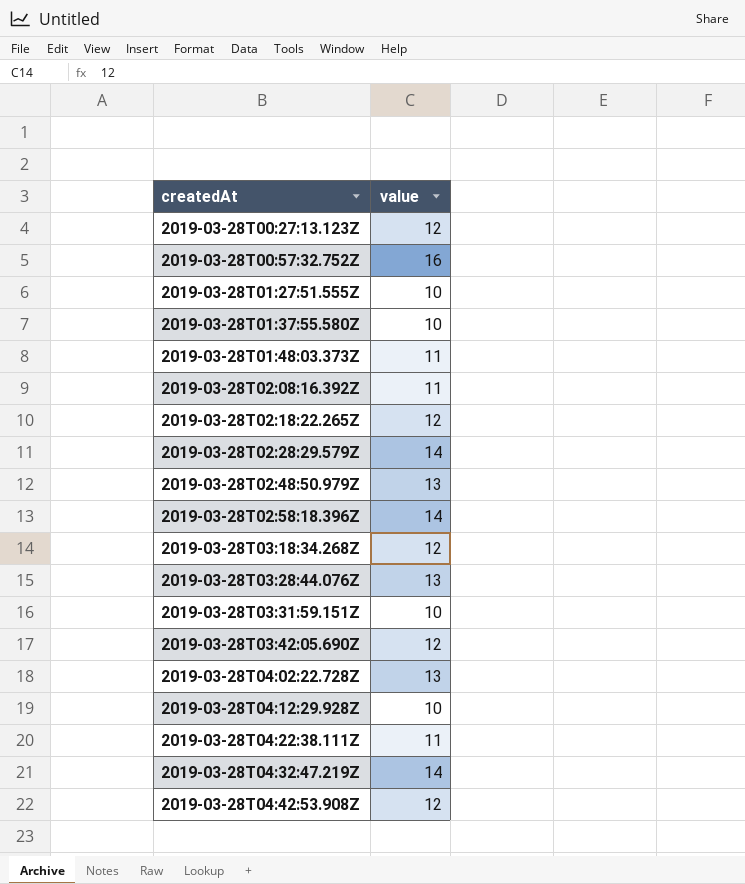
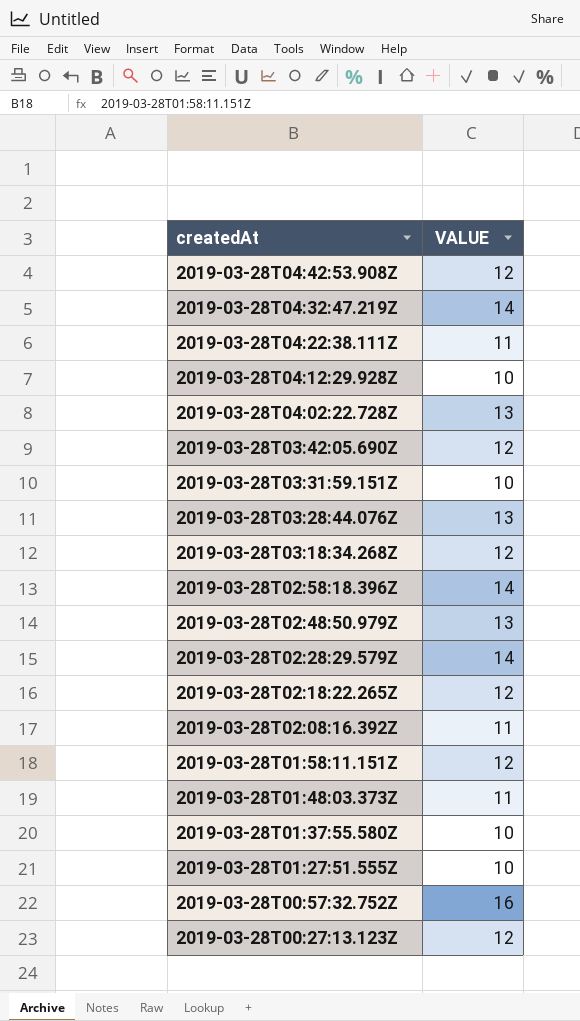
row order: createdAt ascending -> createdAt descending
column name: value -> VALUE
row 2019-03-28T01:58:11.151Z: none -> 12

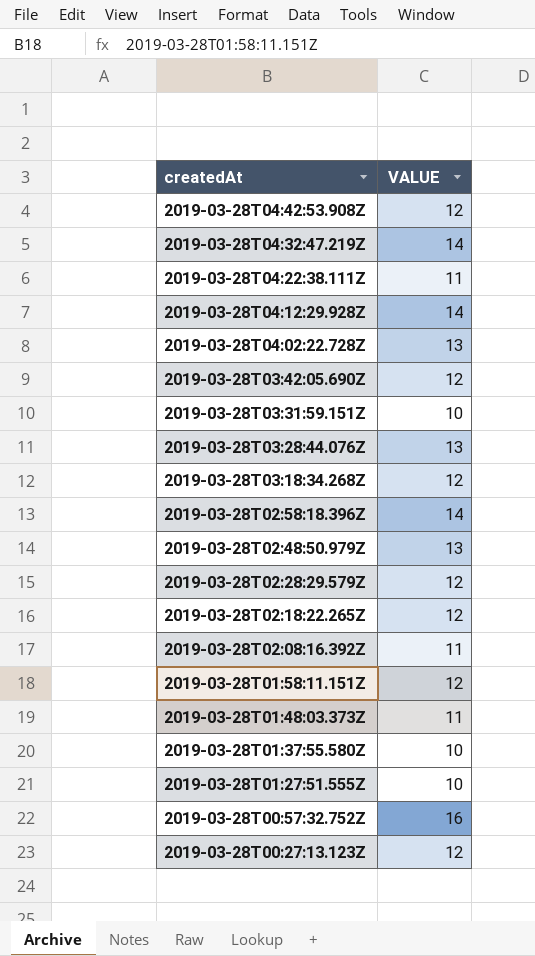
2019-03-28T04:12:29.928Z | VALUE: 10 -> 14
2019-03-28T02:28:29.579Z | VALUE: 14 -> 12

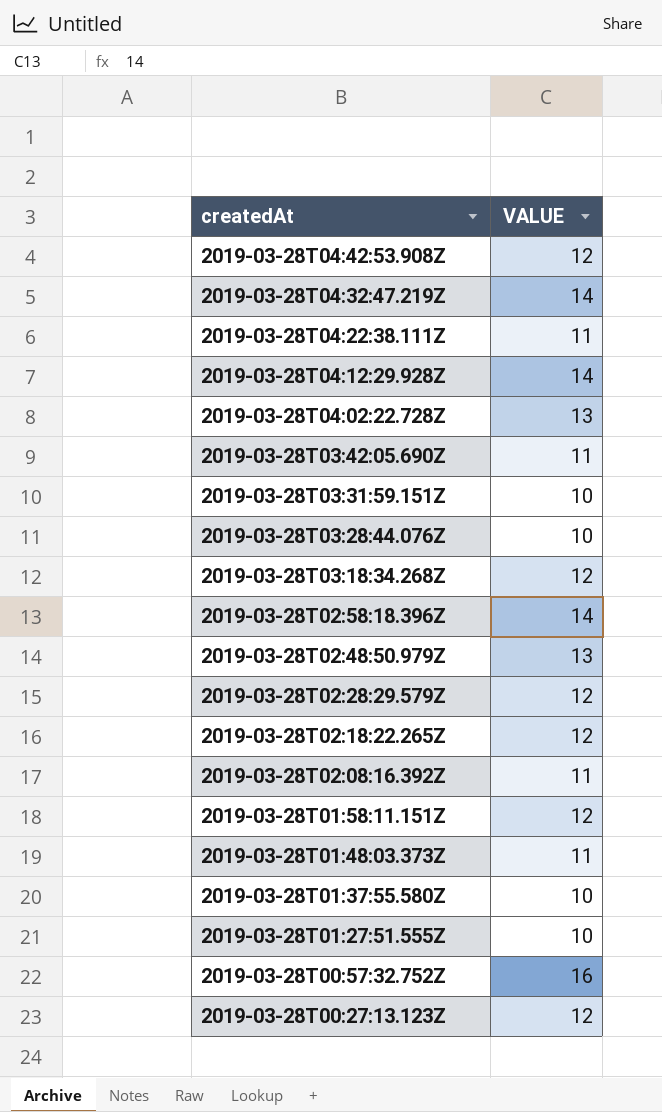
2019-03-28T03:42:05.690Z | VALUE: 12 -> 11
2019-03-28T03:28:44.076Z | VALUE: 13 -> 10

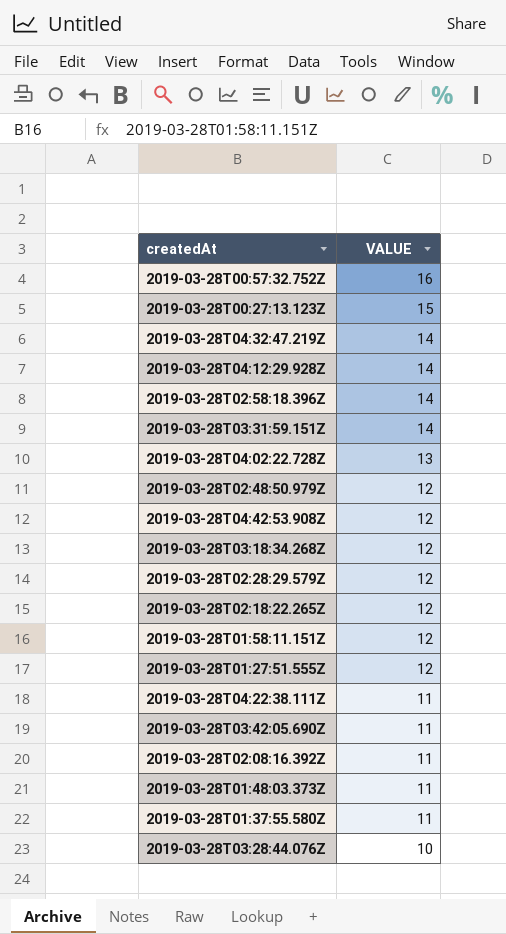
row order: createdAt descending -> VALUE descending
2019-03-28T00:27:13.123Z | VALUE: 12 -> 15
2019-03-28T03:31:59.151Z | VALUE: 10 -> 14
2019-03-28T02:48:50.979Z | VALUE: 13 -> 12
2019-03-28T01:27:51.555Z | VALUE: 10 -> 12
2019-03-28T01:37:55.580Z | VALUE: 10 -> 11

